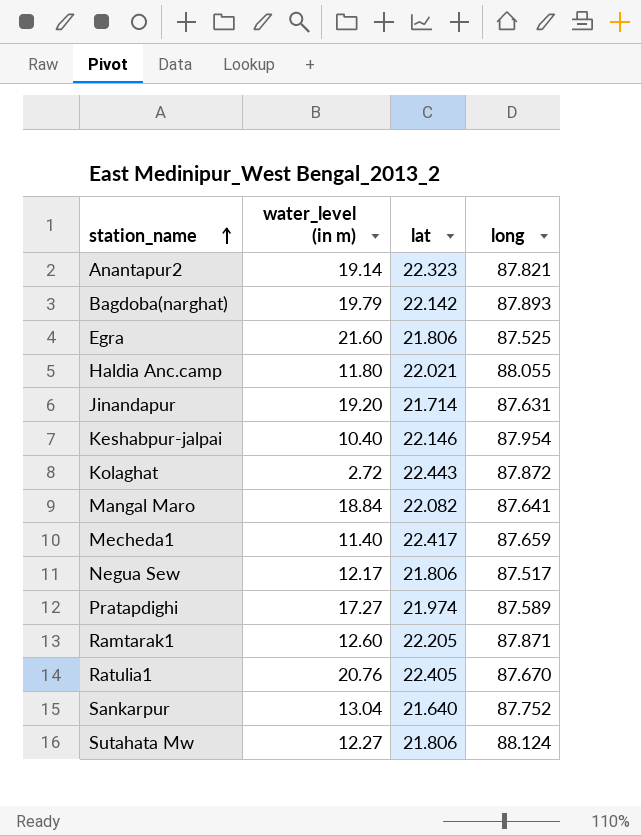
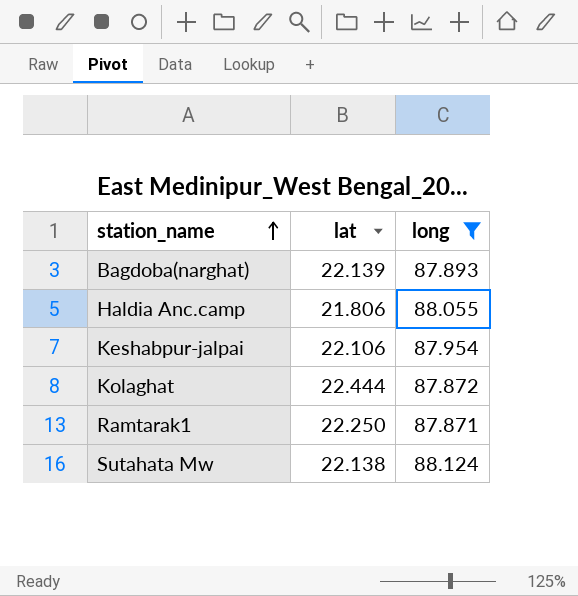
filter: none -> long >= 87.871
column water_level (in m) | position: 2 -> none
Bagdoba(narghat) | lat: 22.142 -> 22.139
Haldia Anc.camp | lat: 22.021 -> 21.806
Keshabpur-jalpai | lat: 22.146 -> 22.106
Kolaghat | lat: 22.443 -> 22.444
Ramtarak1 | lat: 22.205 -> 22.250
Sutahata Mw | lat: 21.806 -> 22.138

